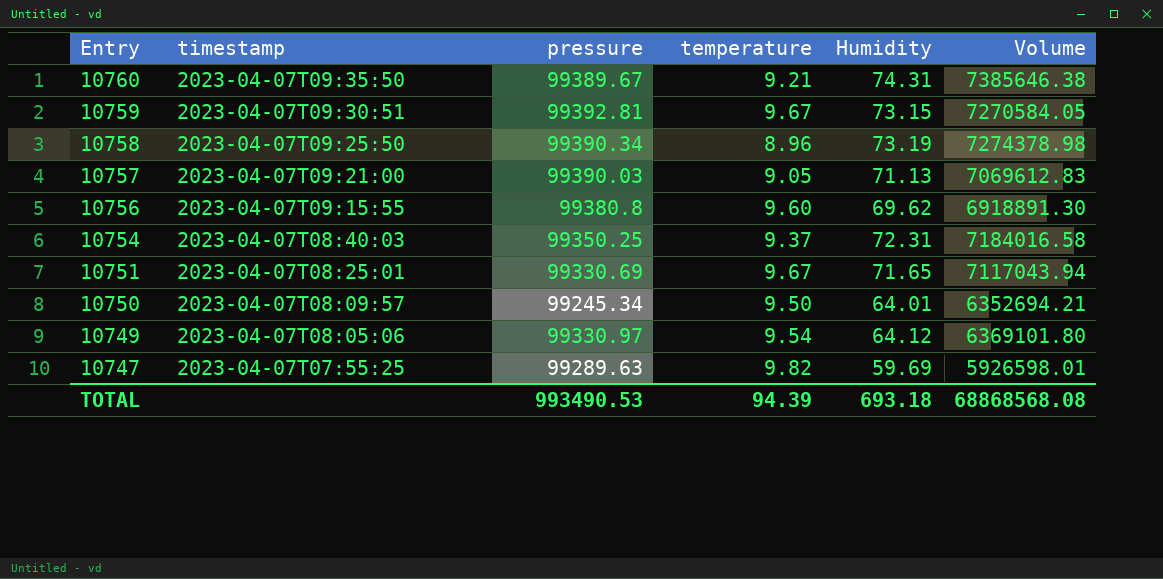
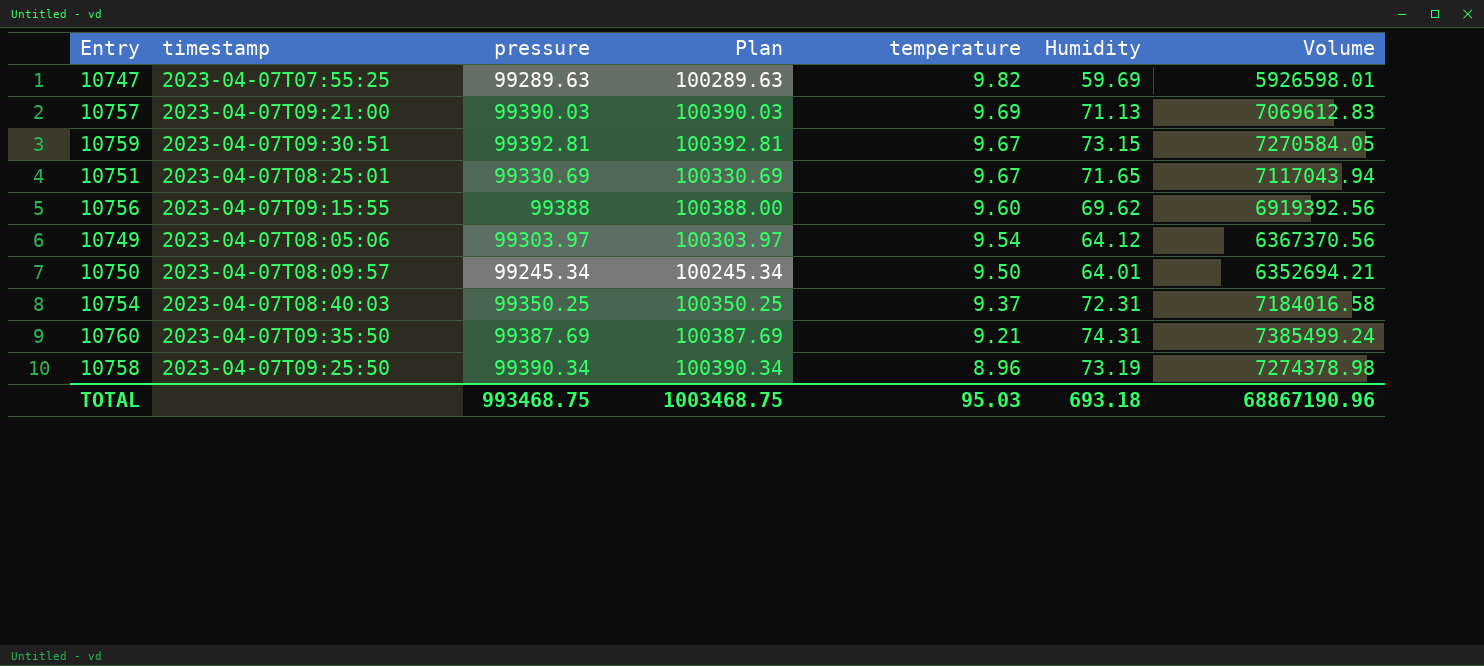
row order: Entry descending -> temperature descending
column Plan | formula: none -> [pressure] + 1000
10757 | temperature: 9.05 -> 9.69
10756 | pressure: 99380.8 -> 99388
10756 | Volume: 6918891.30 -> 6919392.56
10749 | pressure: 99330.97 -> 99303.97
10749 | Volume: 6369101.80 -> 6367370.56
10760 | pressure: 99389.67 -> 99387.69
10760 | Volume: 7385646.38 -> 7385499.24
TOTAL | pressure: 993490.53 -> 993468.75
TOTAL | temperature: 94.39 -> 95.03
TOTAL | Volume: 68868568.08 -> 68867190.96

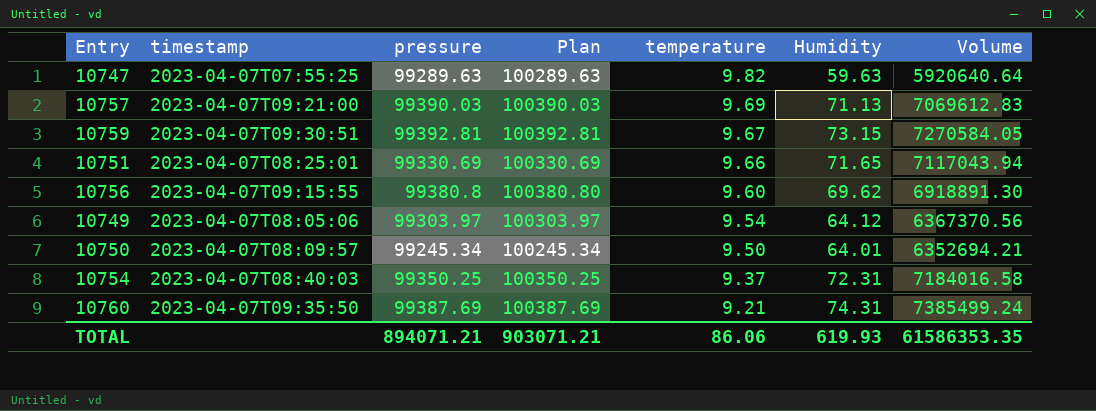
row 10758: 2023-04-07T09:25:50 | 99390.34 | 100390.34 | 8.96 | 73.19 | 7274378.98 -> none
10747 | Humidity: 59.69 -> 59.63
10747 | Volume: 5926598.01 -> 5920640.64
10751 | temperature: 9.67 -> 9.66
10756 | pressure: 99388 -> 99380.8
10756 | Plan: 100388.00 -> 100380.80
10756 | Volume: 6919392.56 -> 6918891.30
TOTAL | pressure: 993468.75 -> 894071.21
TOTAL | Plan: 1003468.75 -> 903071.21
TOTAL | temperature: 95.03 -> 86.06
TOTAL | Humidity: 693.18 -> 619.93
TOTAL | Volume: 68867190.96 -> 61586353.35

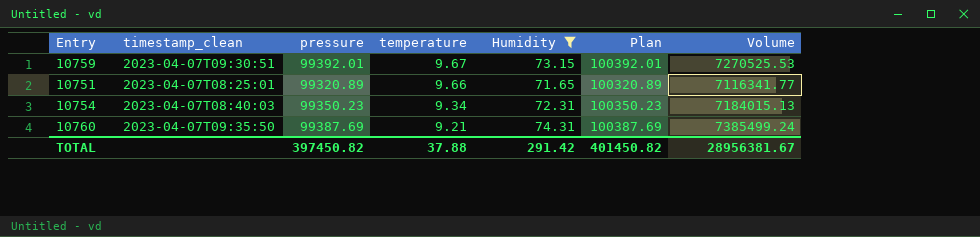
filter: none -> Humidity >= 71.65
column name: timestamp -> timestamp_clean
column Plan | position: 4 -> 6
10759 | pressure: 99392.81 -> 99392.01
10759 | Plan: 100392.81 -> 100392.01
10759 | Volume: 7270584.05 -> 7270525.53
10751 | pressure: 99330.69 -> 99320.89
10751 | Plan: 100330.69 -> 100320.89
10751 | Volume: 7117043.94 -> 7116341.77
10754 | pressure: 99350.25 -> 99350.23
10754 | temperature: 9.37 -> 9.34
10754 | Plan: 100350.25 -> 100350.23
10754 | Volume: 7184016.58 -> 7184015.13
TOTAL | pressure: 894071.21 -> 397450.82
TOTAL | temperature: 86.06 -> 37.88
TOTAL | Humidity: 619.93 -> 291.42
TOTAL | Plan: 903071.21 -> 401450.82
TOTAL | Volume: 61586353.35 -> 28956381.67

